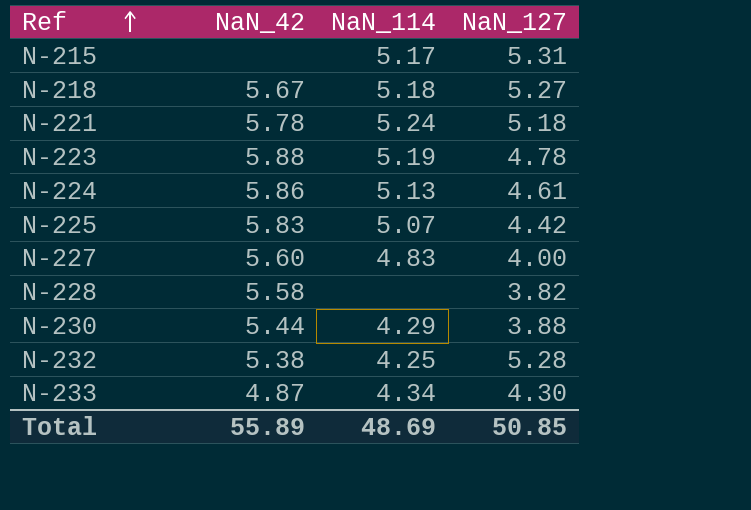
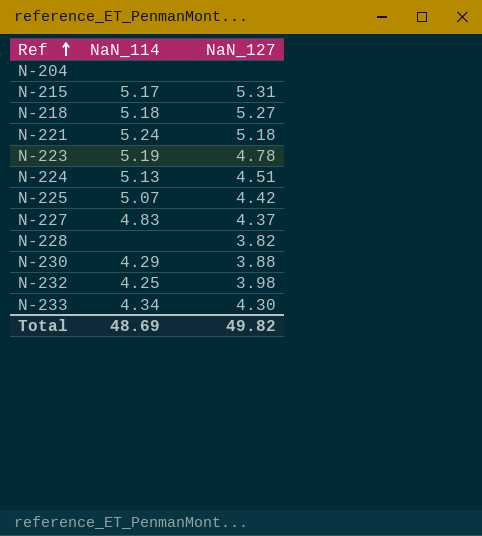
column NaN_42 | position: 2 -> none
row N-204: none -> none | none
N-224 | NaN_127: 4.61 -> 4.51
N-227 | NaN_127: 4.00 -> 4.37
N-232 | NaN_127: 5.28 -> 3.98
Total | NaN_127: 50.85 -> 49.82

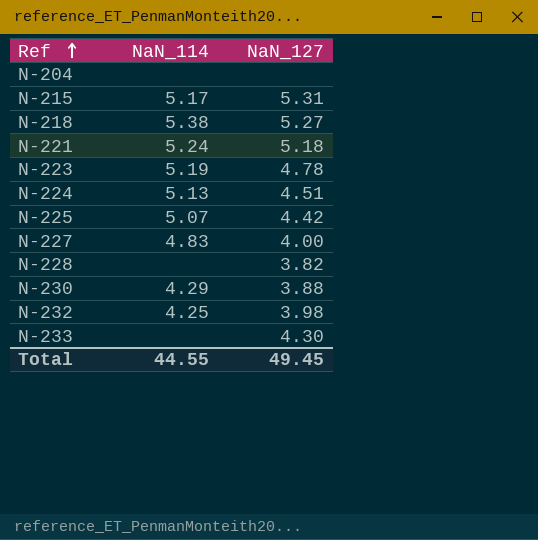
N-218 | NaN_114: 5.18 -> 5.38
N-227 | NaN_127: 4.37 -> 4.00
N-233 | NaN_114: 4.34 -> none
Total | NaN_114: 48.69 -> 44.55
Total | NaN_127: 49.82 -> 49.45

